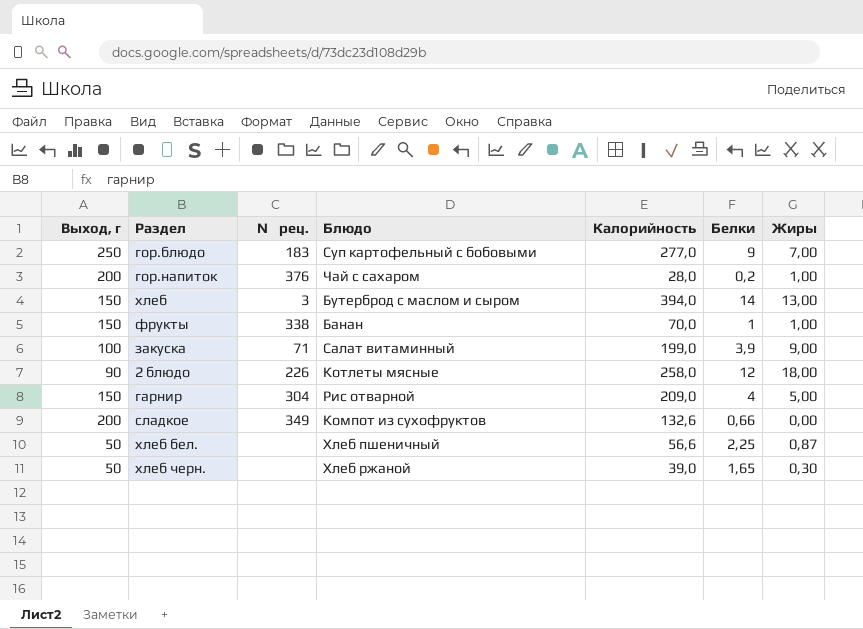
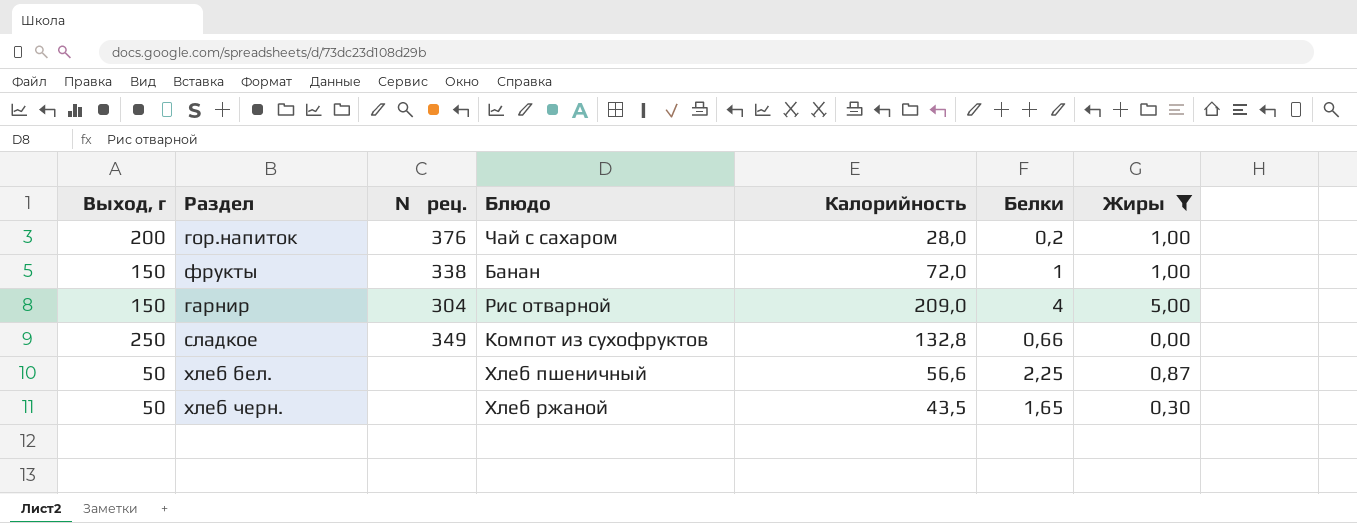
filter: none -> Жиры <= 5,00
фрукты | Калорийность: 70,0 -> 72,0
сладкое | Выход, г: 200 -> 250
сладкое | Калорийность: 132,6 -> 132,8
хлеб черн. | Калорийность: 39,0 -> 43,5

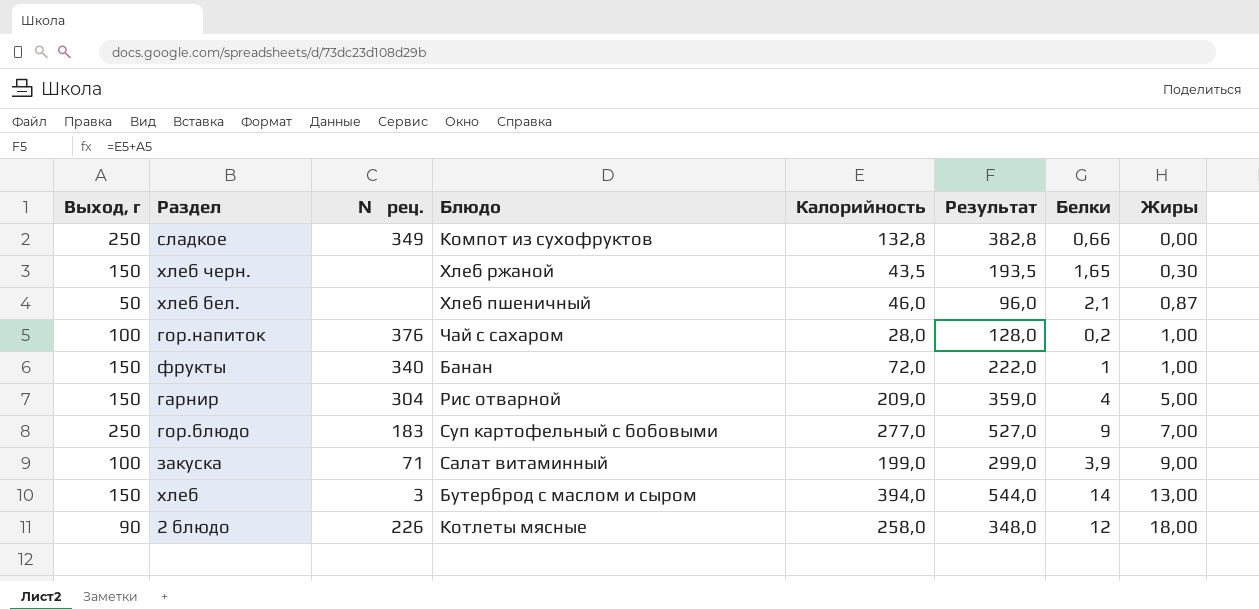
filter: Жиры <= 5,00 -> none
row order: none -> Жиры ascending
column Результат | formula: none -> [Выход, г] + [Калорийность]
хлеб черн. | Выход, г: 50 -> 150
хлеб бел. | Калорийность: 56,6 -> 46,0
хлеб бел. | Белки: 2,25 -> 2,1
гор.напиток | Выход, г: 200 -> 100
фрукты | № рец.: 338 -> 340

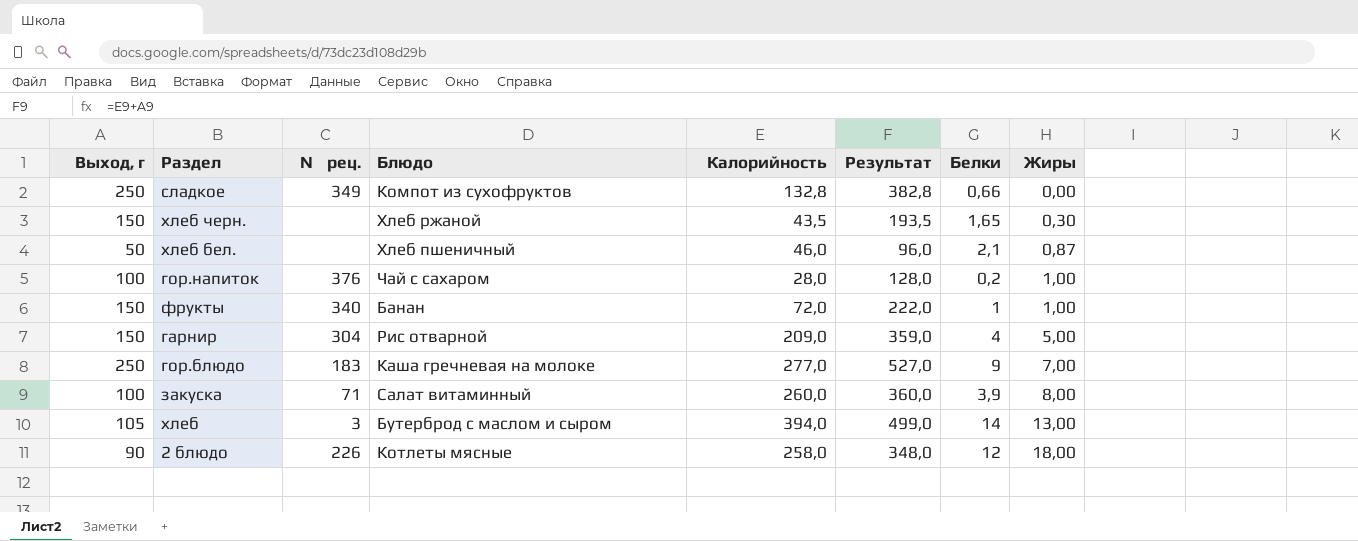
гор.блюдо | Блюдо: Суп картофельный с бобовыми -> Каша гречневая на молоке
закуска | Калорийность: 199,0 -> 260,0
закуска | Результат: 299,0 -> 360,0
закуска | Жиры: 9,00 -> 8,00
хлеб | Выход, г: 150 -> 105
хлеб | Результат: 544,0 -> 499,0

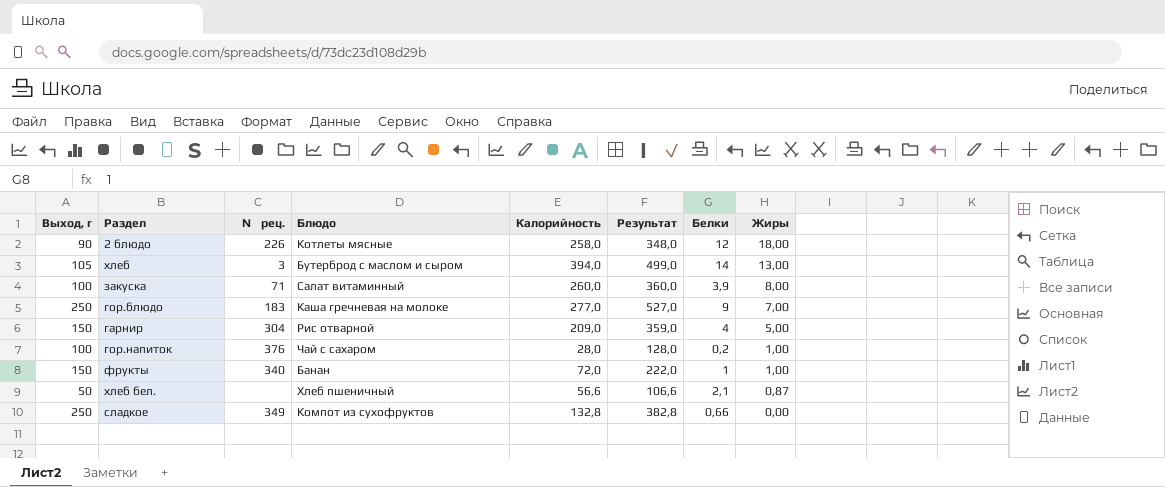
row order: Жиры ascending -> Жиры descending
row хлеб черн.: 150 | none | Хлеб ржаной | 43,5 | 193,5 | 1,65 | 0,30 -> none
хлеб бел. | Калорийность: 46,0 -> 56,6
хлеб бел. | Результат: 96,0 -> 106,6

